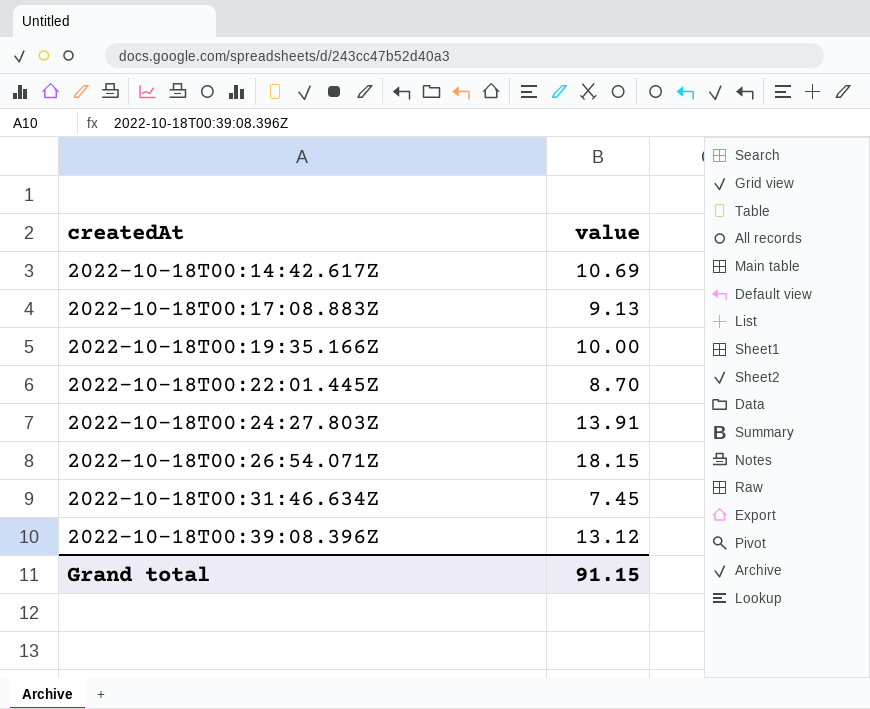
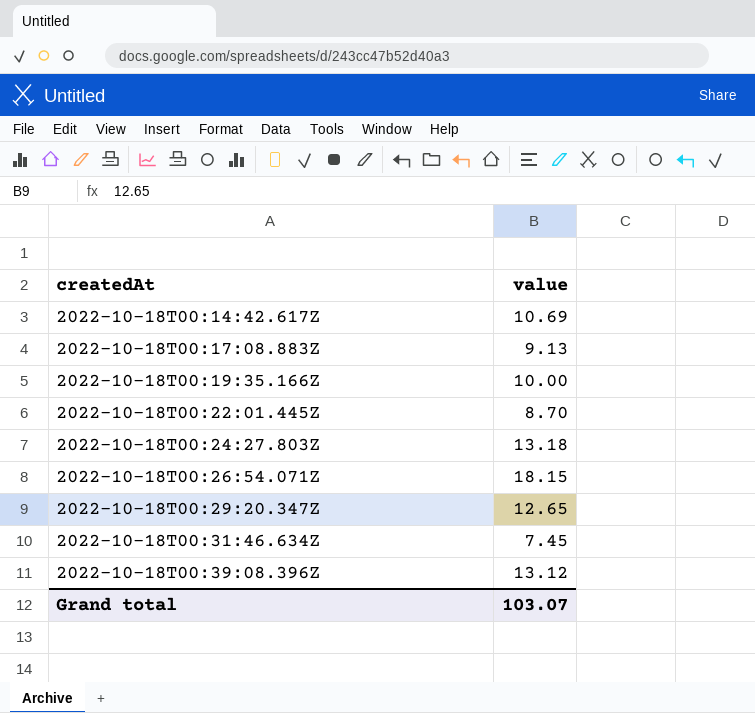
2022-10-18T00:24:27.803Z | value: 13.91 -> 13.18
row 2022-10-18T00:29:20.347Z: none -> 12.65
Grand total | value: 91.15 -> 103.07

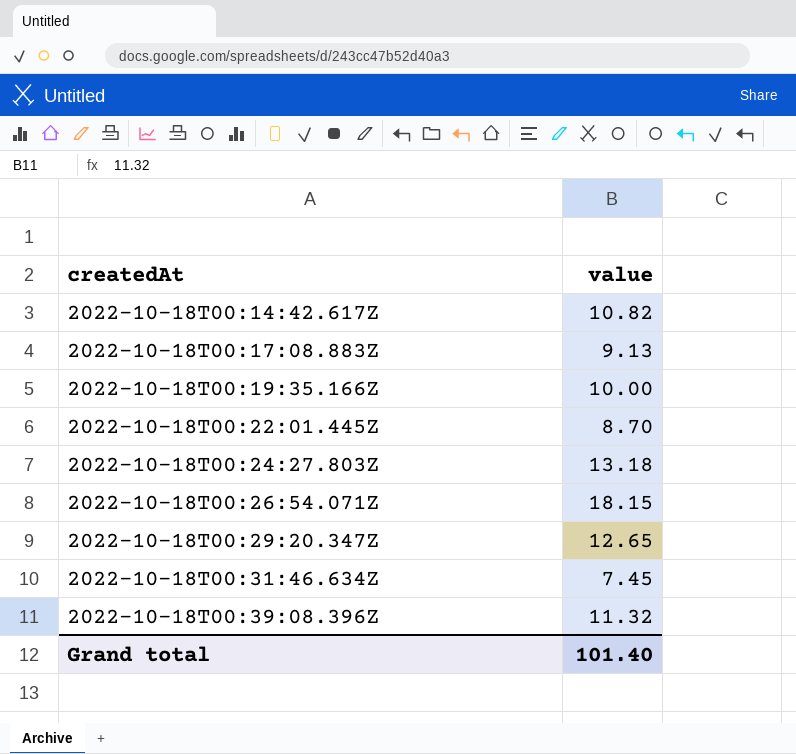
2022-10-18T00:14:42.617Z | value: 10.69 -> 10.82
2022-10-18T00:39:08.396Z | value: 13.12 -> 11.32
Grand total | value: 103.07 -> 101.40

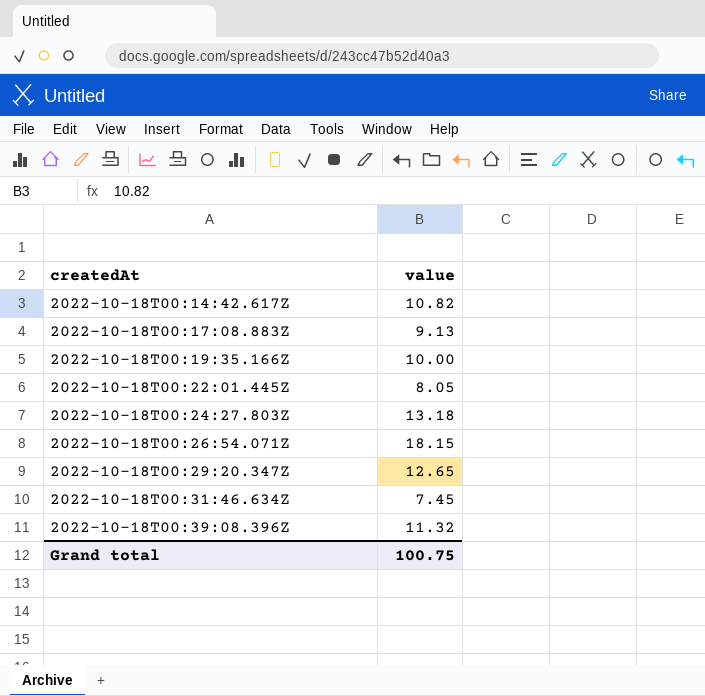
2022-10-18T00:22:01.445Z | value: 8.70 -> 8.05
Grand total | value: 101.40 -> 100.75

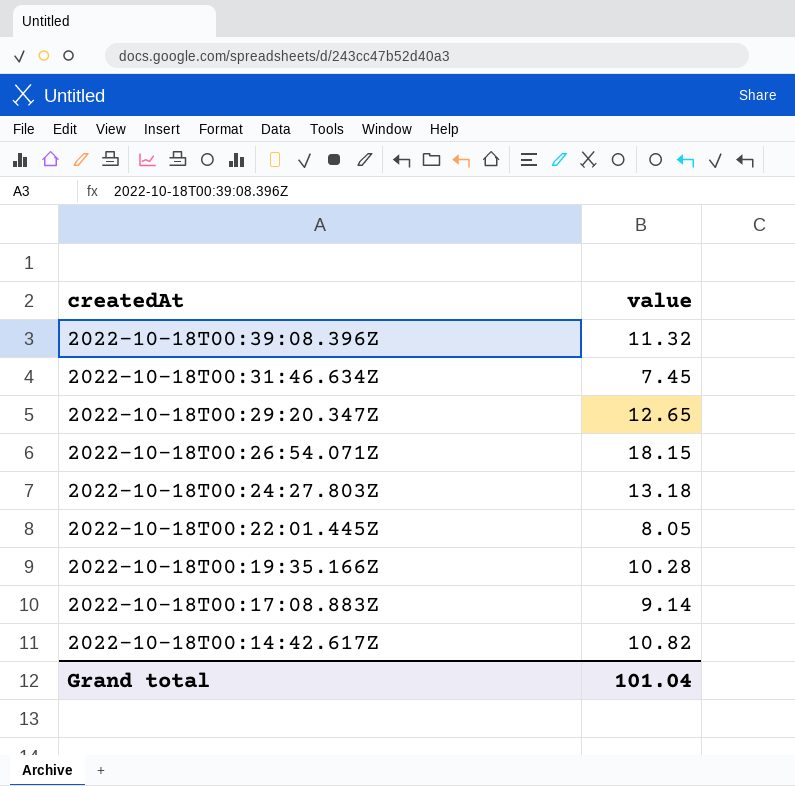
row order: createdAt ascending -> createdAt descending
2022-10-18T00:19:35.166Z | value: 10.00 -> 10.28
2022-10-18T00:17:08.883Z | value: 9.13 -> 9.14
Grand total | value: 100.75 -> 101.04

